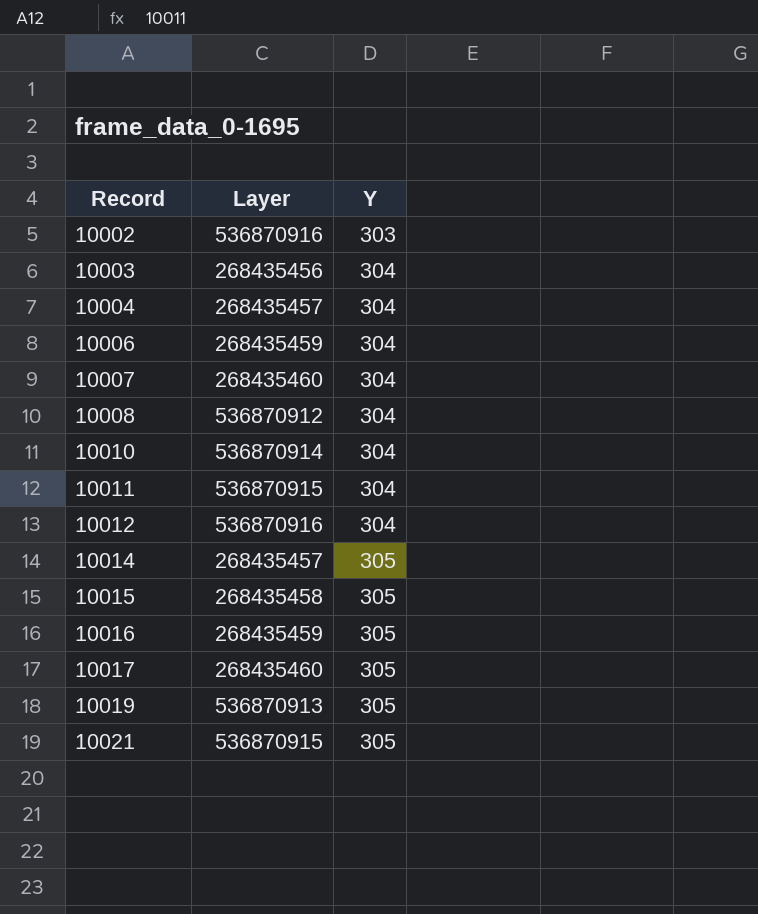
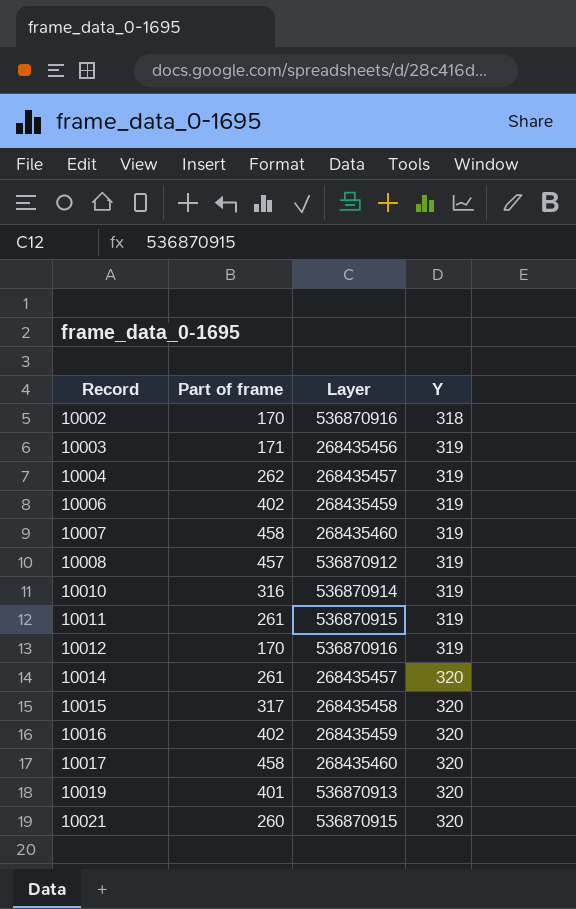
column Part of frame | position: none -> 2
10002 | Y: 303 -> 318
10003 | Y: 304 -> 319
10004 | Y: 304 -> 319
10006 | Y: 304 -> 319
10007 | Y: 304 -> 319
10008 | Y: 304 -> 319
10010 | Y: 304 -> 319
10011 | Y: 304 -> 319
10012 | Y: 304 -> 319
10014 | Y: 305 -> 320
10015 | Y: 305 -> 320
10016 | Y: 305 -> 320
10017 | Y: 305 -> 320
10019 | Y: 305 -> 320
10021 | Y: 305 -> 320

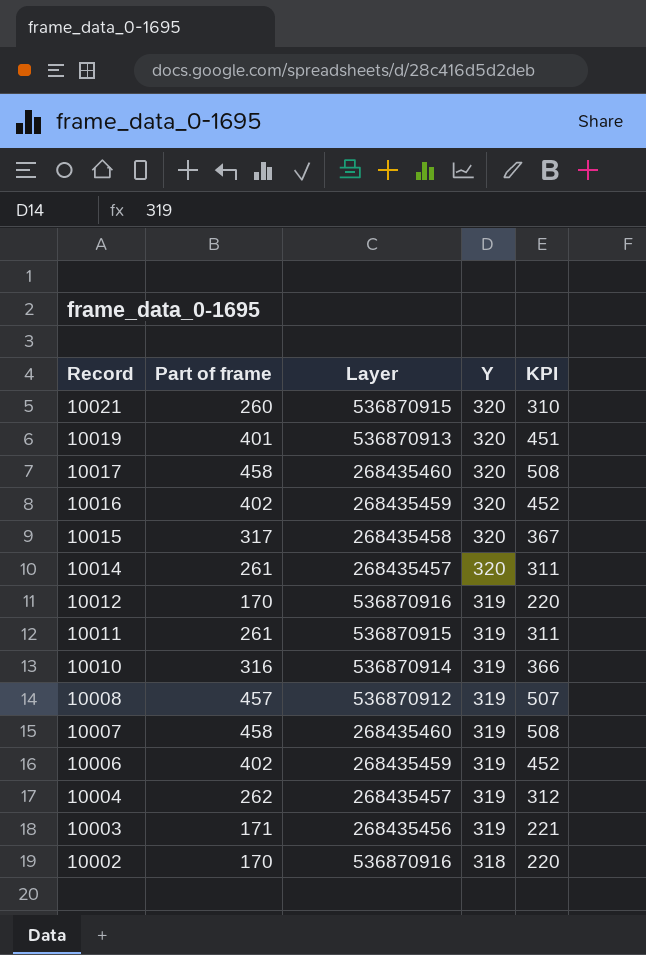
row order: Record ascending -> Record descending
column KPI | formula: none -> [Part of frame] + 50

